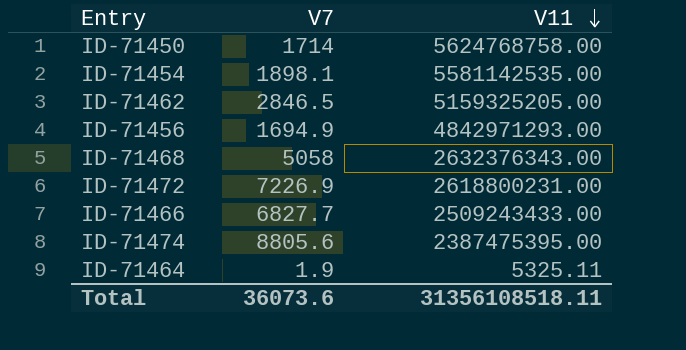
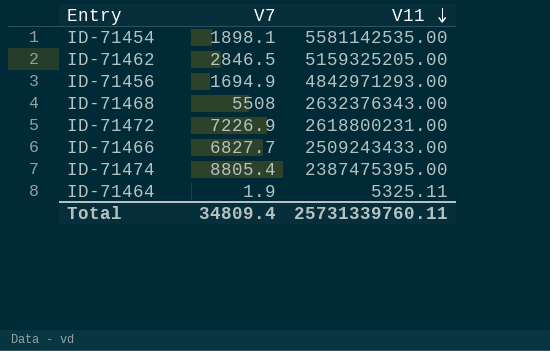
row ID-71450: 1714 | 5624768758.00 -> none
ID-71468 | V7: 5058 -> 5508
ID-71474 | V7: 8805.6 -> 8805.4
Total | V7: 36073.6 -> 34809.4
Total | V11: 31356108518.11 -> 25731339760.11

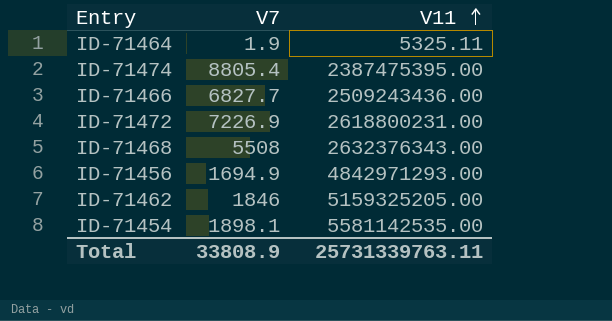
row order: V11 descending -> V11 ascending
ID-71466 | V11: 2509243433.00 -> 2509243436.00
ID-71462 | V7: 2846.5 -> 1846
Total | V7: 34809.4 -> 33808.9
Total | V11: 25731339760.11 -> 25731339763.11

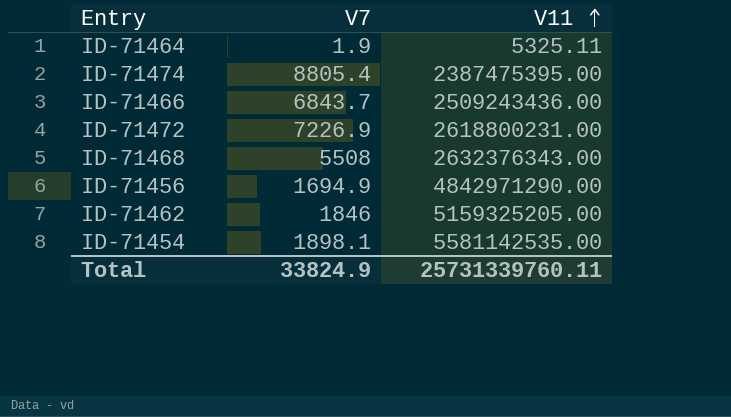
ID-71466 | V7: 6827.7 -> 6843.7
ID-71456 | V11: 4842971293.00 -> 4842971290.00
Total | V7: 33808.9 -> 33824.9
Total | V11: 25731339763.11 -> 25731339760.11

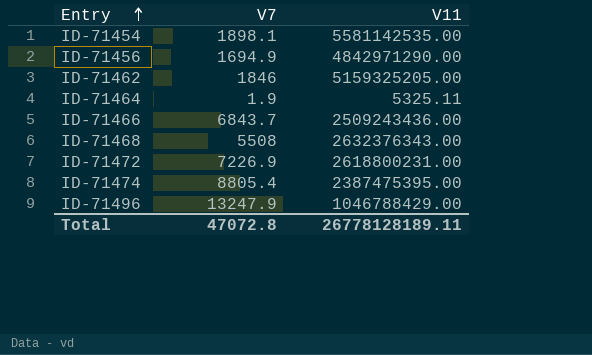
row order: V11 ascending -> Entry ascending
row ID-71496: none -> 13247.9 | 1046788429.00
Total | V7: 33824.9 -> 47072.8
Total | V11: 25731339760.11 -> 26778128189.11

